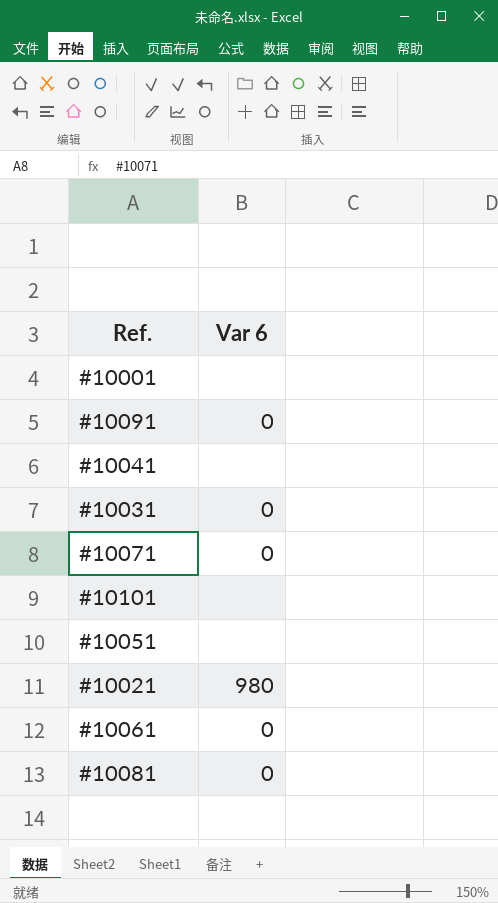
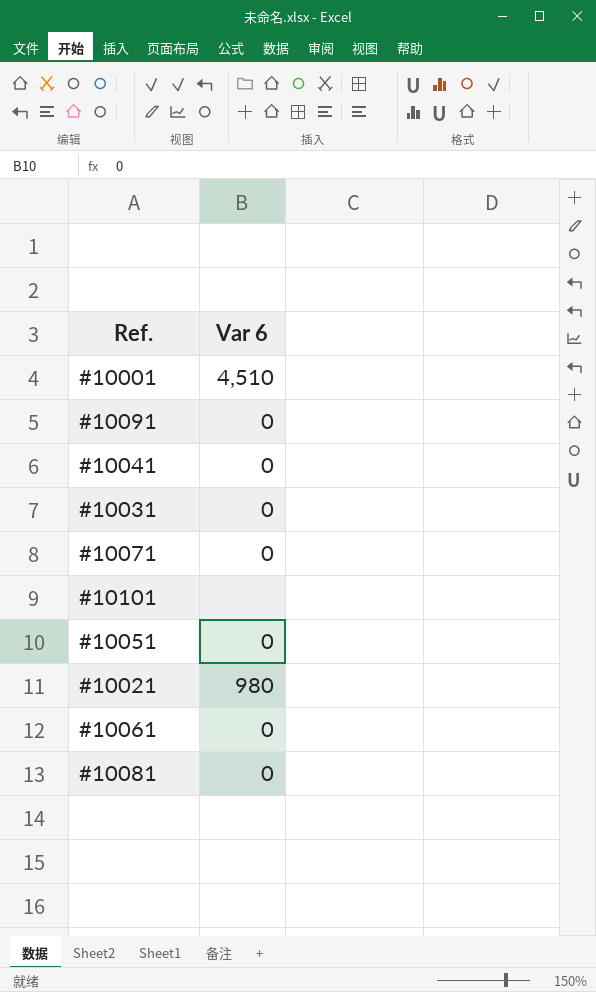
#10001 | Var 6: none -> 4,510
#10041 | Var 6: none -> 0
#10051 | Var 6: none -> 0

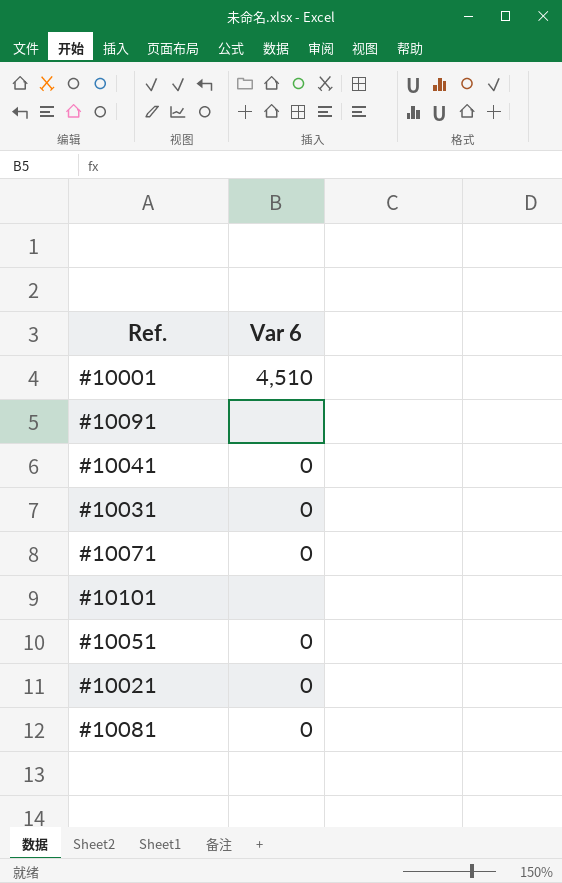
row #10061: 0 -> none
#10091 | Var 6: 0 -> none
#10021 | Var 6: 980 -> 0

